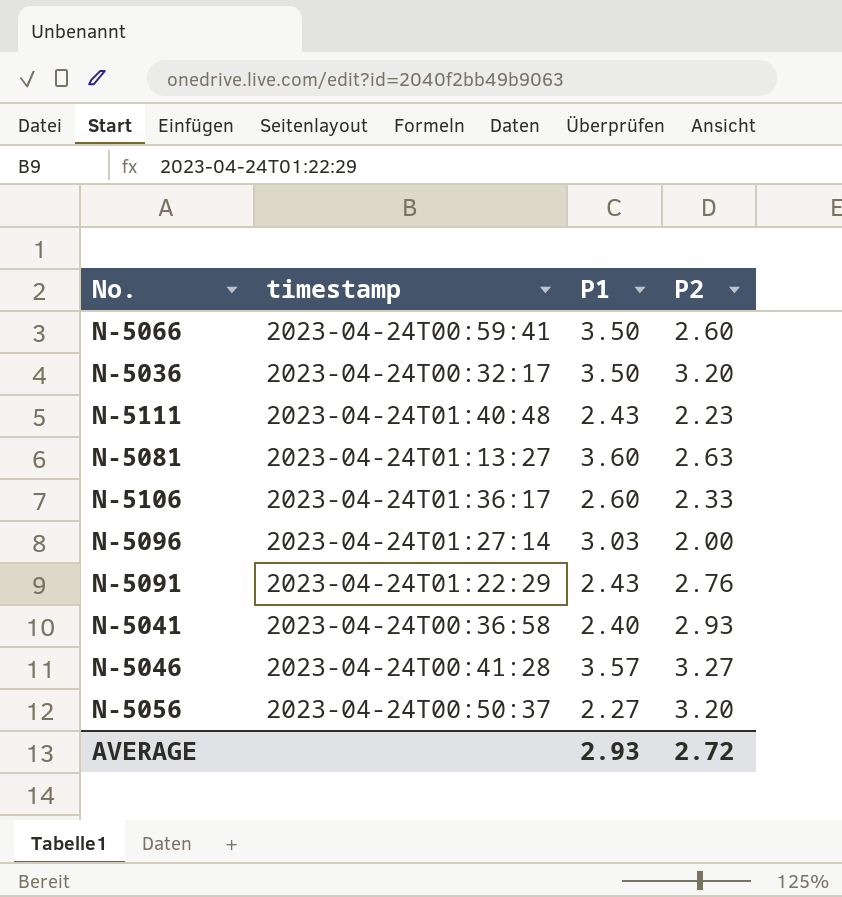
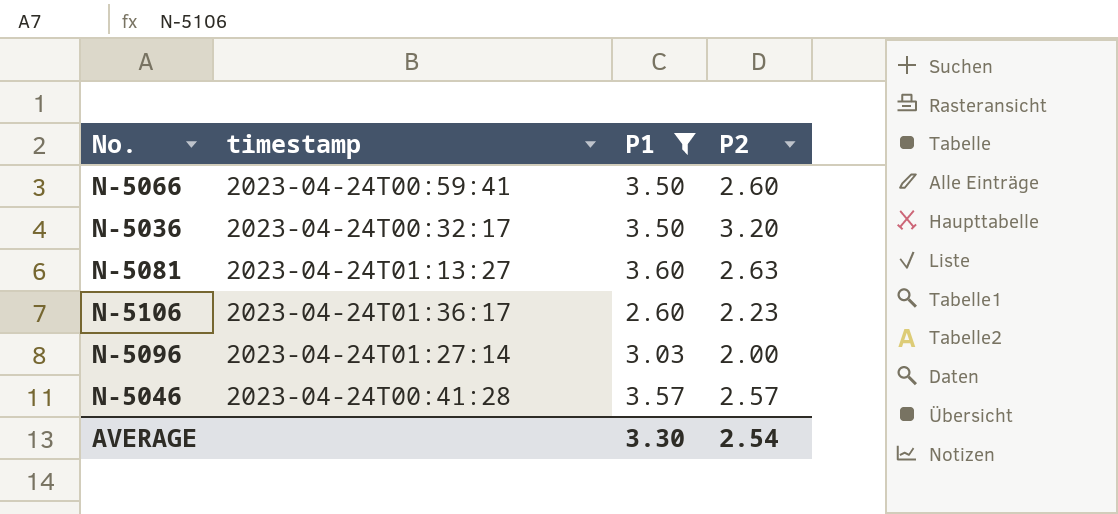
filter: none -> P1 >= 2.60
N-5106 | P2: 2.33 -> 2.23
N-5046 | P2: 3.27 -> 2.57
AVERAGE | P1: 2.93 -> 3.30
AVERAGE | P2: 2.72 -> 2.54

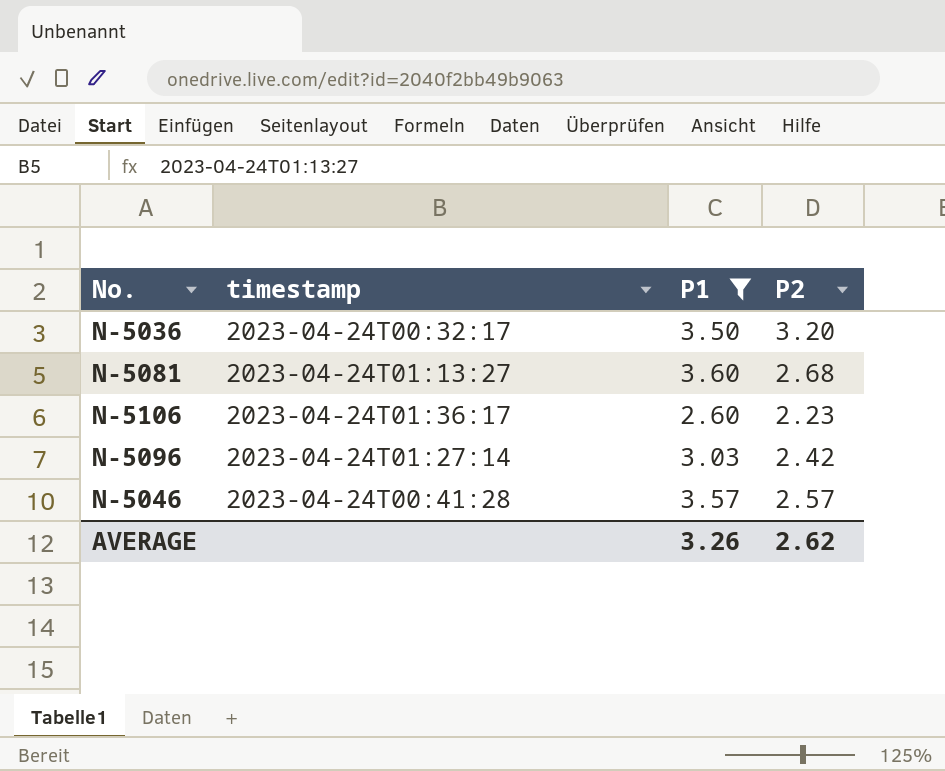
row N-5066: 2023-04-24T00:59:41 | 3.50 | 2.60 -> none
N-5081 | P2: 2.63 -> 2.68
N-5096 | P2: 2.00 -> 2.42
AVERAGE | P1: 3.30 -> 3.26
AVERAGE | P2: 2.54 -> 2.62

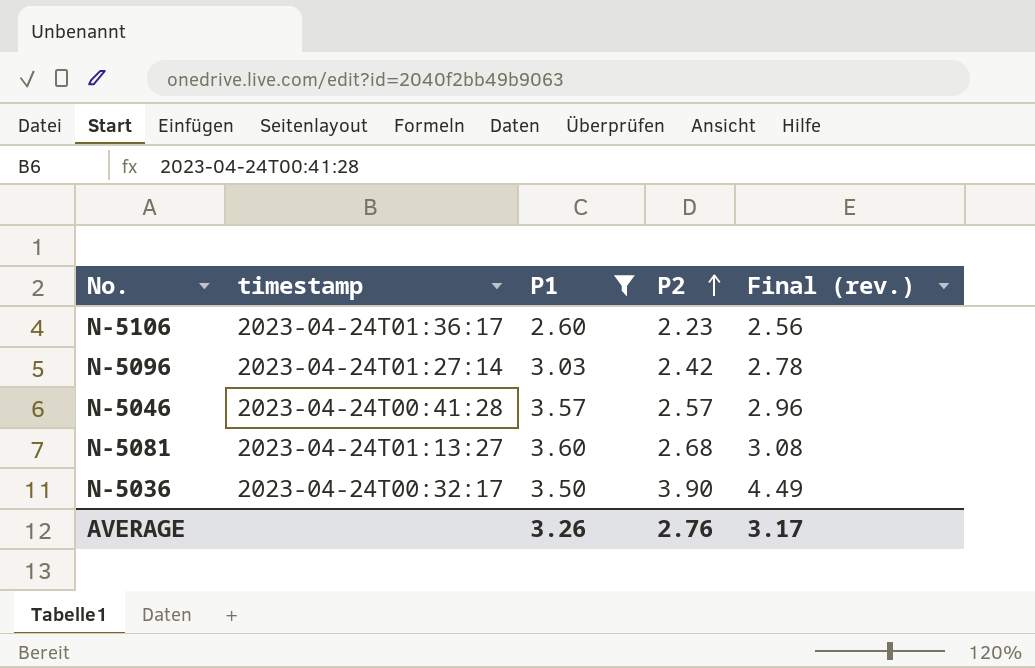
row order: none -> P2 ascending
column Final (rev.) | formula: none -> [P2] * 1.15
N-5036 | P2: 3.20 -> 3.90
AVERAGE | P2: 2.62 -> 2.76

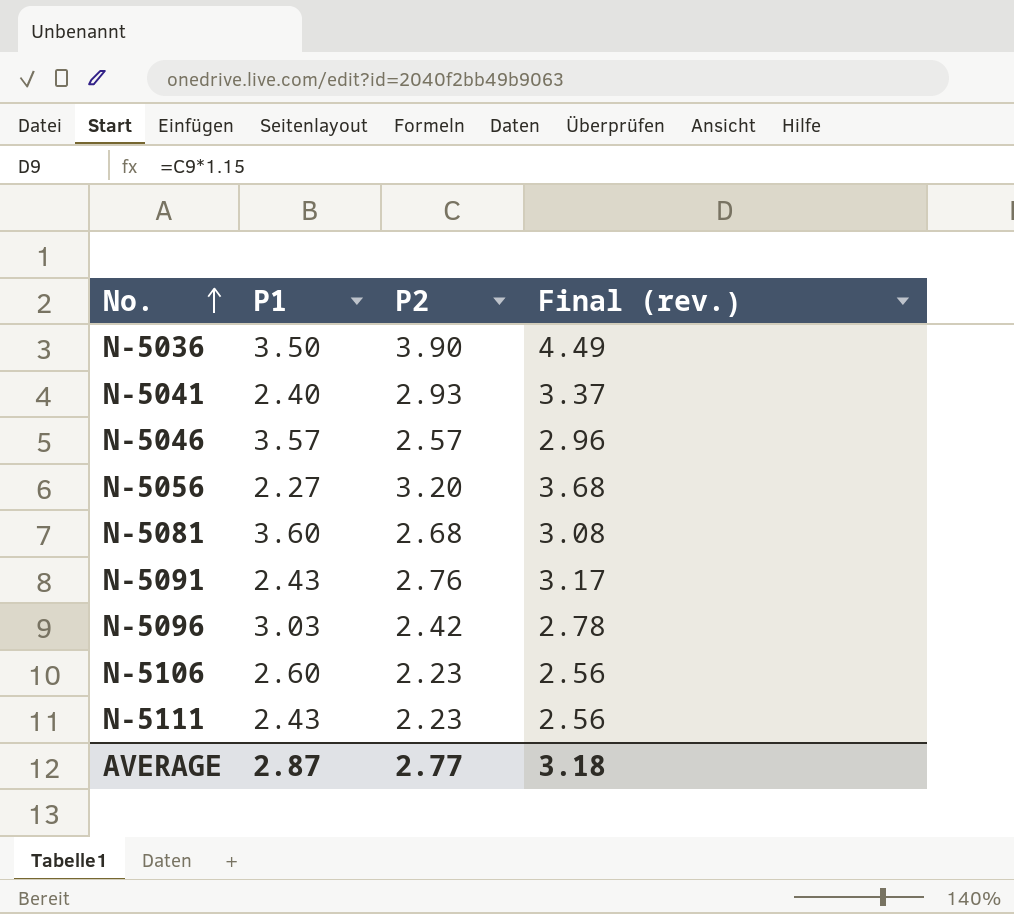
filter: P1 >= 2.60 -> none
row order: P2 ascending -> No. ascending
column timestamp | position: 2 -> none
AVERAGE | P1: 3.26 -> 2.87
AVERAGE | P2: 2.76 -> 2.77
AVERAGE | Final (rev.): 3.17 -> 3.18

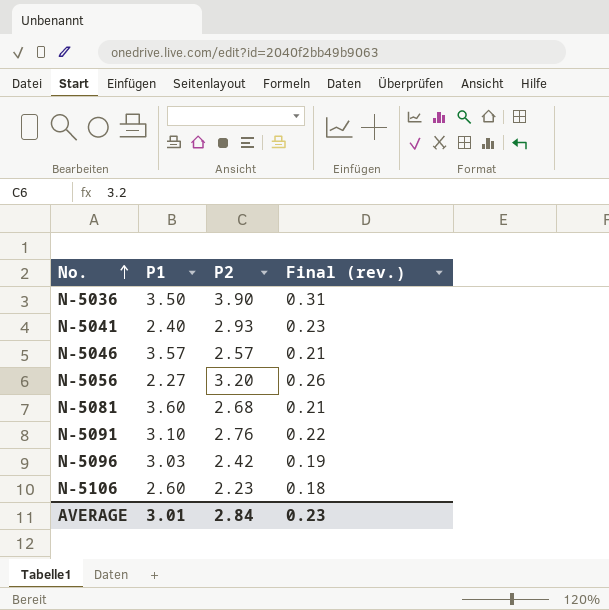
column Final (rev.) | formula: [P2] * 1.15 -> [P2] * 0.08
row N-5111: 2.43 | 2.23 | 2.56 -> none
N-5091 | P1: 2.43 -> 3.10
AVERAGE | P1: 2.87 -> 3.01
AVERAGE | P2: 2.77 -> 2.84
AVERAGE | Final (rev.): 3.18 -> 0.23

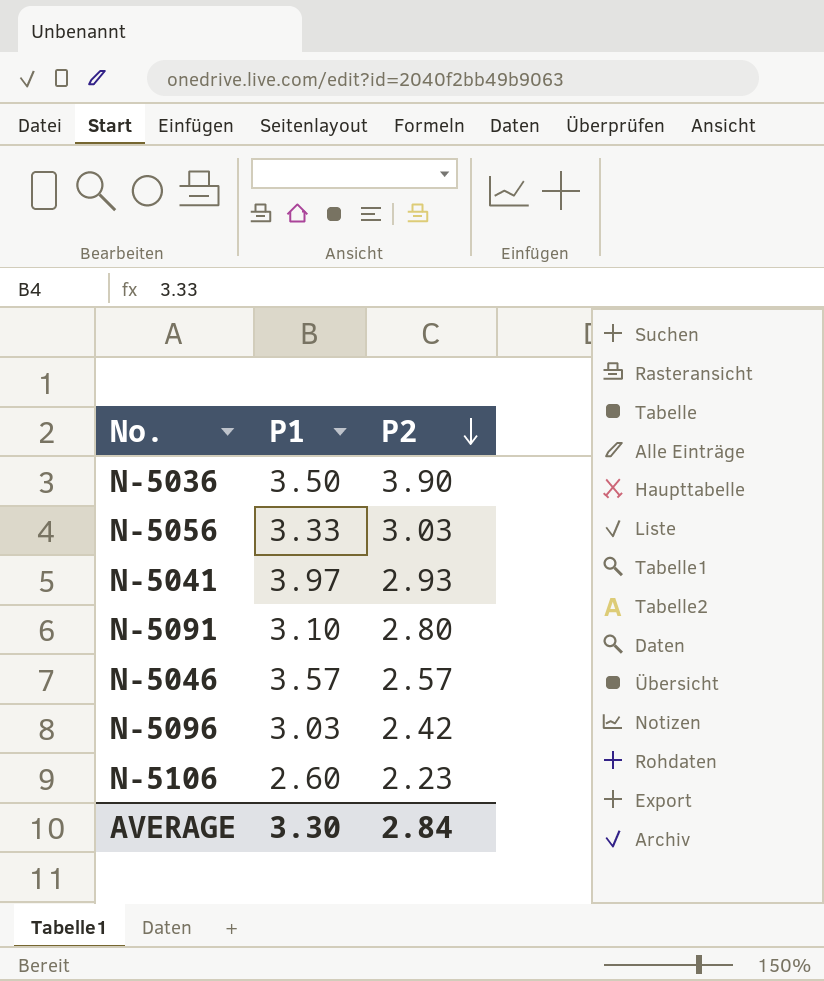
row order: No. ascending -> P2 descending
column Final (rev.) | formula: [P2] * 0.08 -> none
row N-5081: 3.60 | 2.68 | 0.21 -> none
N-5056 | P1: 2.27 -> 3.33
N-5056 | P2: 3.20 -> 3.03
N-5041 | P1: 2.40 -> 3.97
N-5091 | P2: 2.76 -> 2.80
AVERAGE | P1: 3.01 -> 3.30

